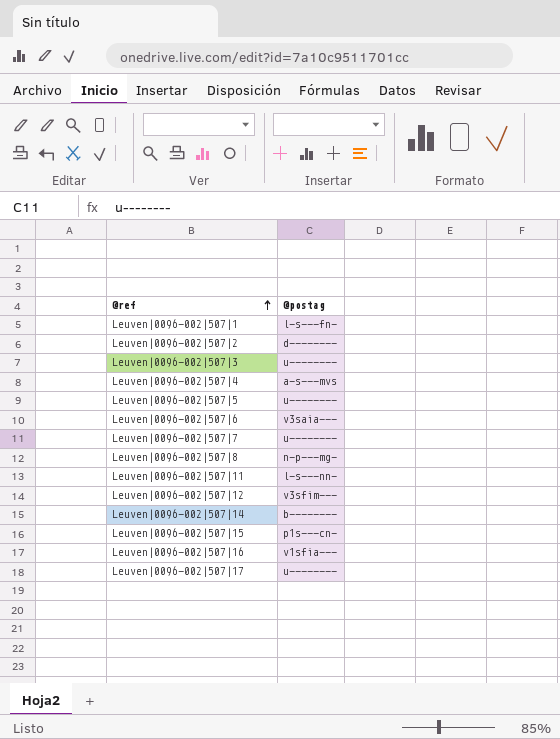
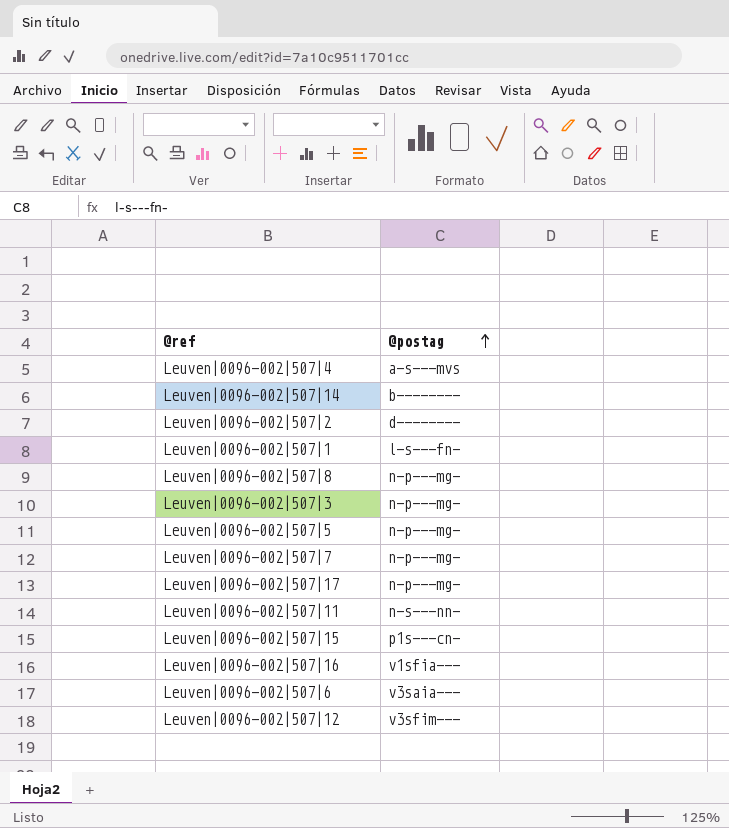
row order: @ref ascending -> @postag ascending
Leuven|0096-002|507|3 | @postag: u-------- -> n-p---mg-
Leuven|0096-002|507|5 | @postag: u-------- -> n-p---mg-
Leuven|0096-002|507|7 | @postag: u-------- -> n-p---mg-
Leuven|0096-002|507|17 | @postag: u-------- -> n-p---mg-
Leuven|0096-002|507|11 | @postag: l-s---nn- -> n-s---nn-

